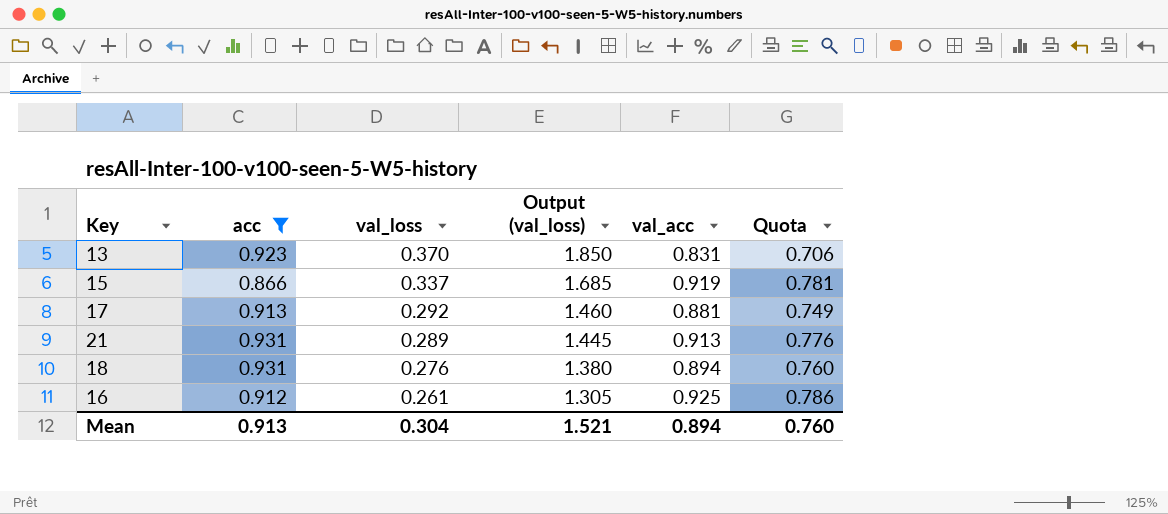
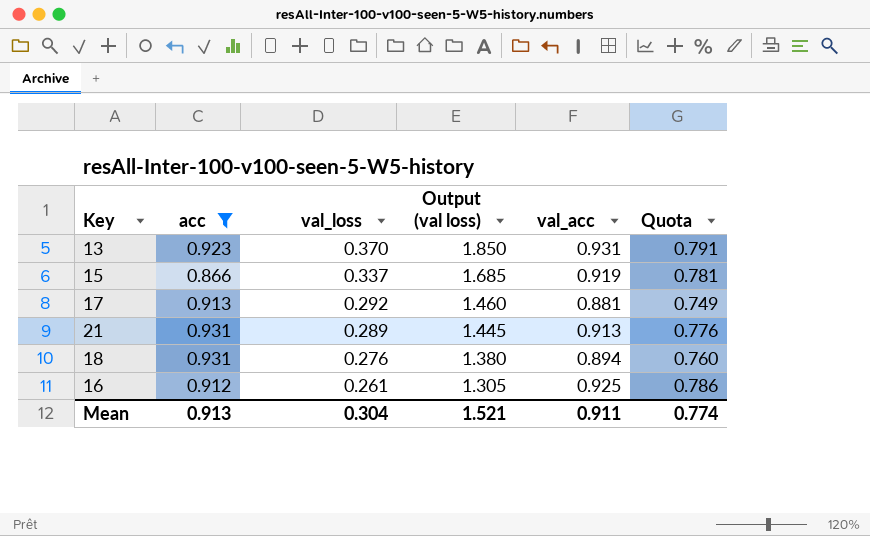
column name: Output (val_loss) -> Output (val loss)
13 | val_acc: 0.831 -> 0.931
13 | Quota: 0.706 -> 0.791
Mean | val_acc: 0.894 -> 0.911
Mean | Quota: 0.760 -> 0.774

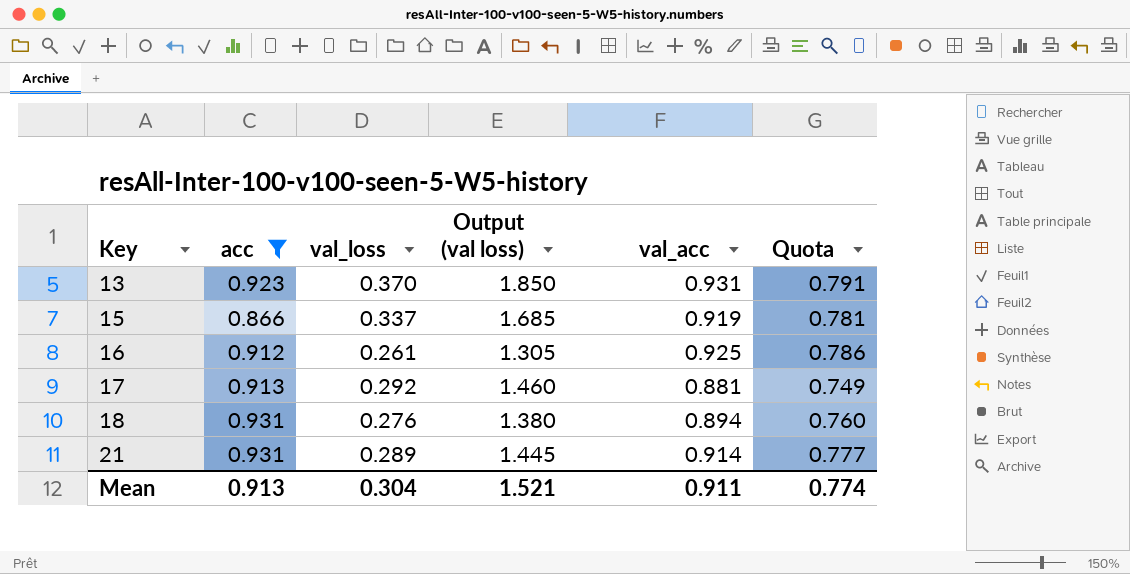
row order: val_loss descending -> Key ascending
21 | val_acc: 0.913 -> 0.914
21 | Quota: 0.776 -> 0.777

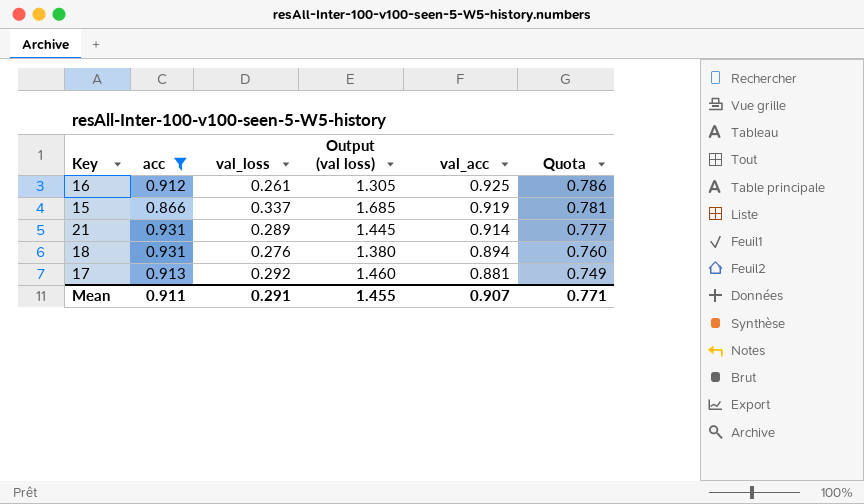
row order: Key ascending -> val_acc descending
row 13: 0.923 | 0.370 | 1.850 | 0.931 | 0.791 -> none
Mean | acc: 0.913 -> 0.911
Mean | val_loss: 0.304 -> 0.291
Mean | Output (val loss): 1.521 -> 1.455
Mean | val_acc: 0.911 -> 0.907
Mean | Quota: 0.774 -> 0.771

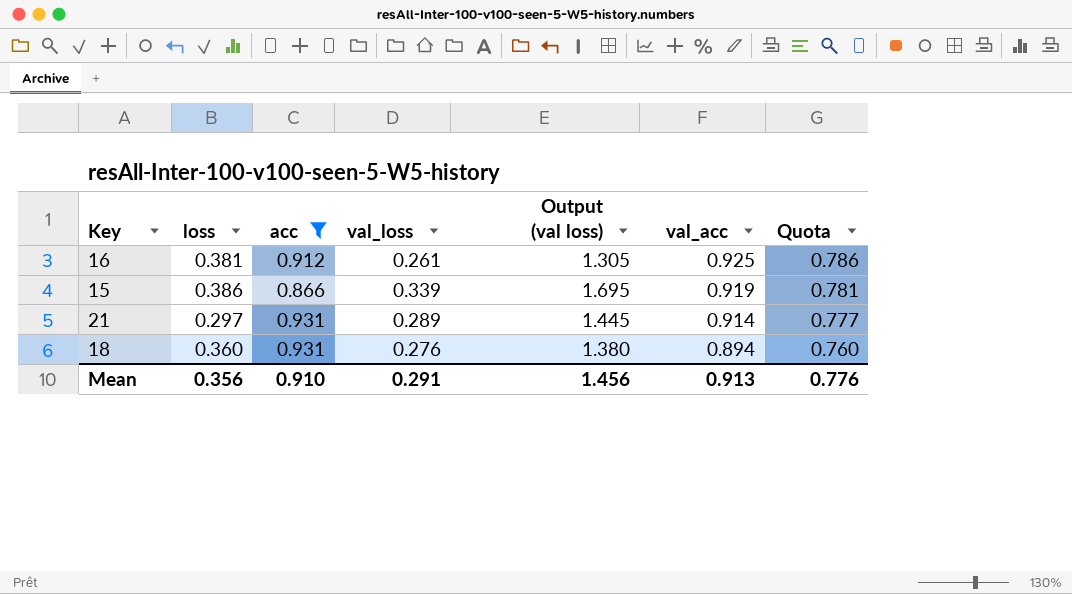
column loss | position: none -> 2
row 17: 0.913 | 0.292 | 1.460 | 0.881 | 0.749 -> none
15 | val_loss: 0.337 -> 0.339
15 | Output (val loss): 1.685 -> 1.695
Mean | acc: 0.911 -> 0.910
Mean | Output (val loss): 1.455 -> 1.456
Mean | val_acc: 0.907 -> 0.913
Mean | Quota: 0.771 -> 0.776

